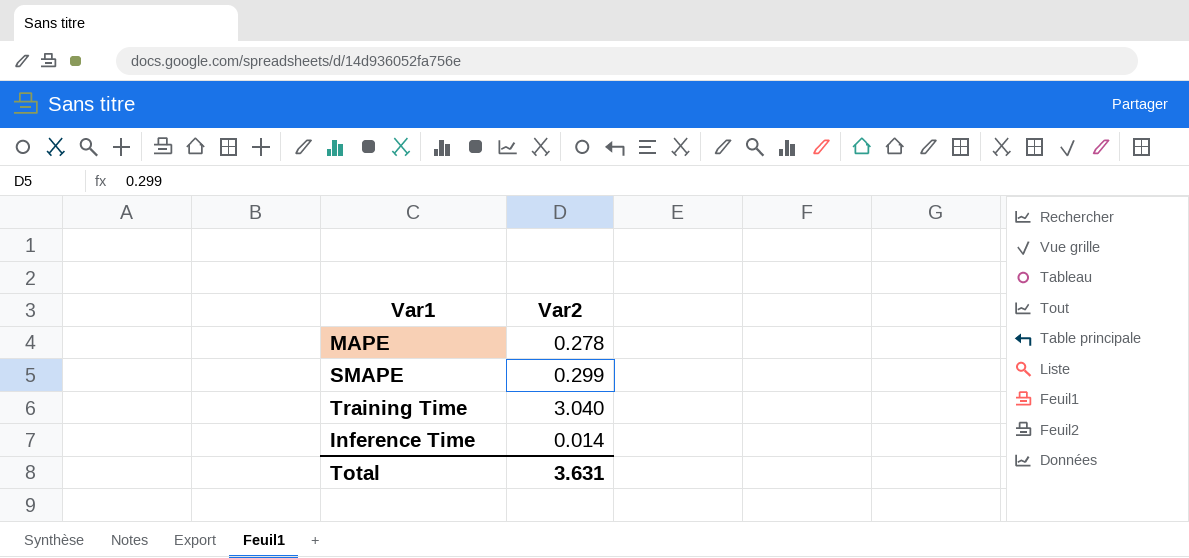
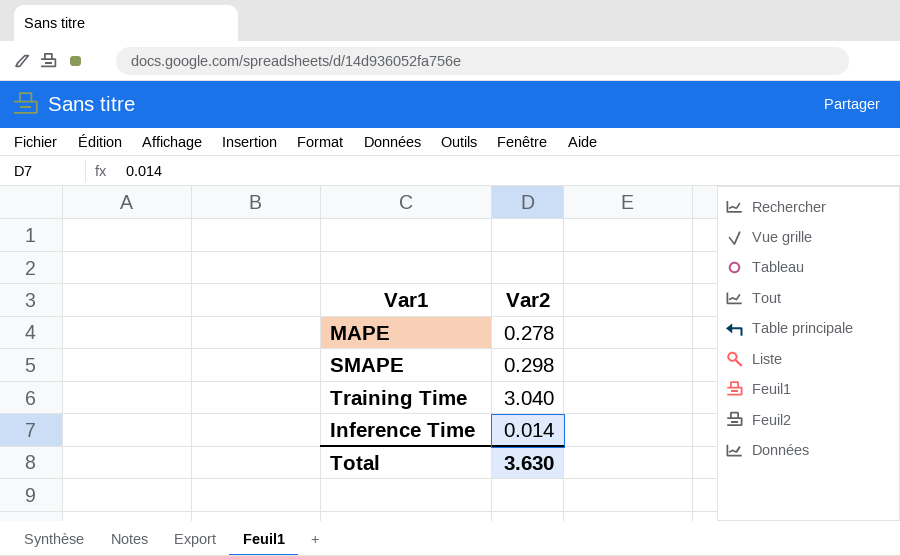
SMAPE | Var2: 0.299 -> 0.298
Total | Var2: 3.631 -> 3.630

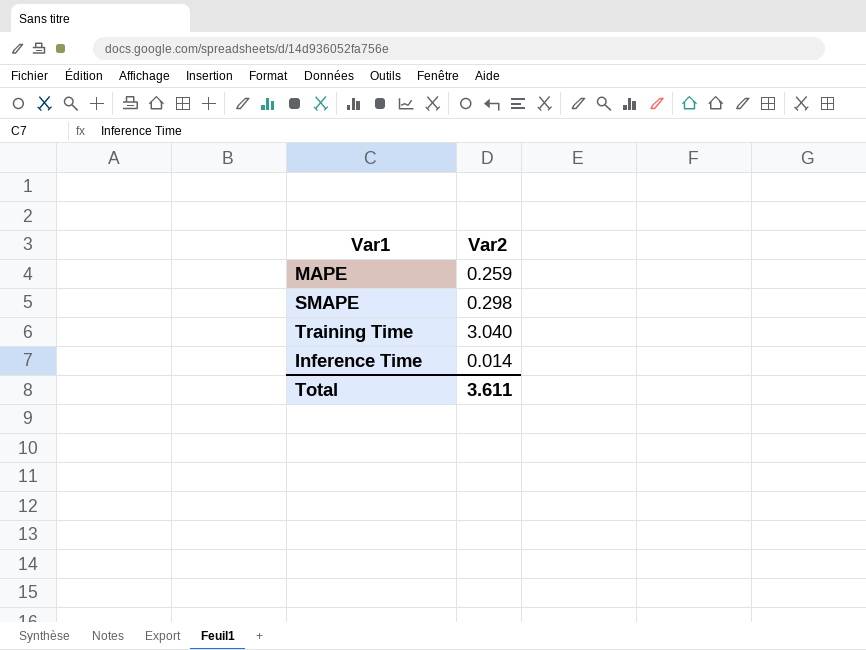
MAPE | Var2: 0.278 -> 0.259
Total | Var2: 3.630 -> 3.611

